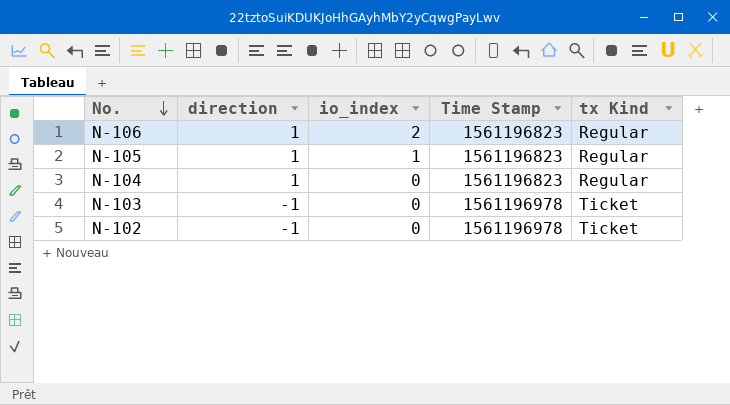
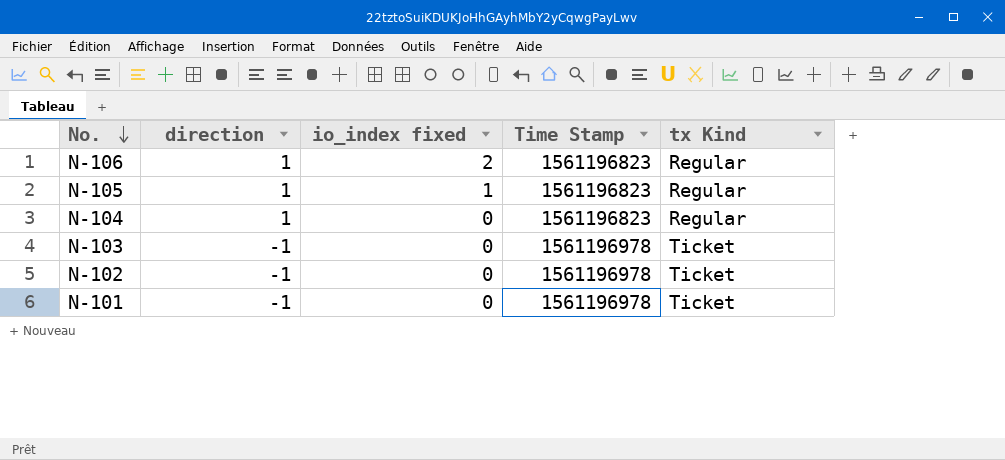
column name: io_index -> io_index fixed
row N-101: none -> -1 | 0 | 1561196978 | Ticket

